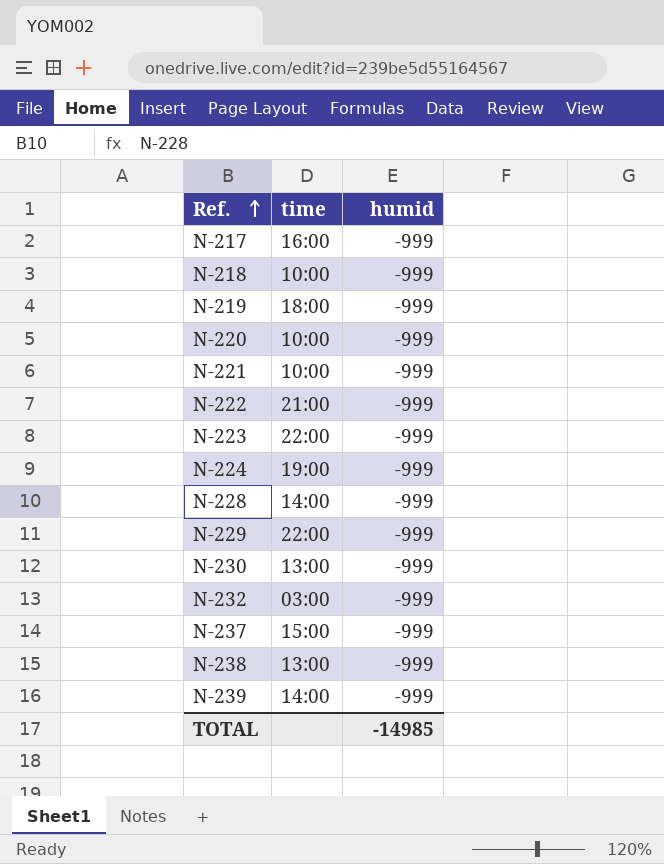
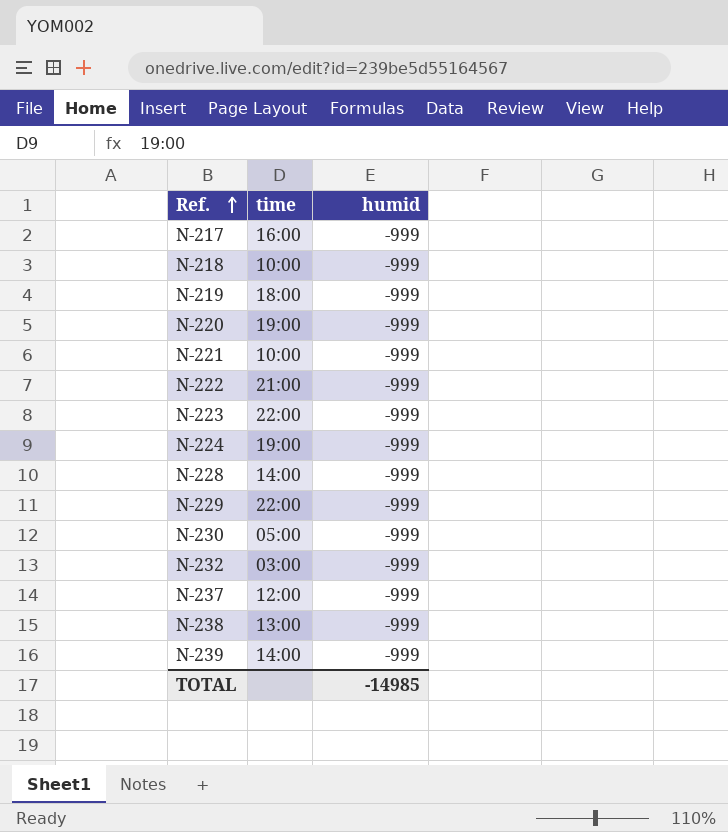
N-220 | time: 10:00 -> 19:00
N-230 | time: 13:00 -> 05:00
N-237 | time: 15:00 -> 12:00

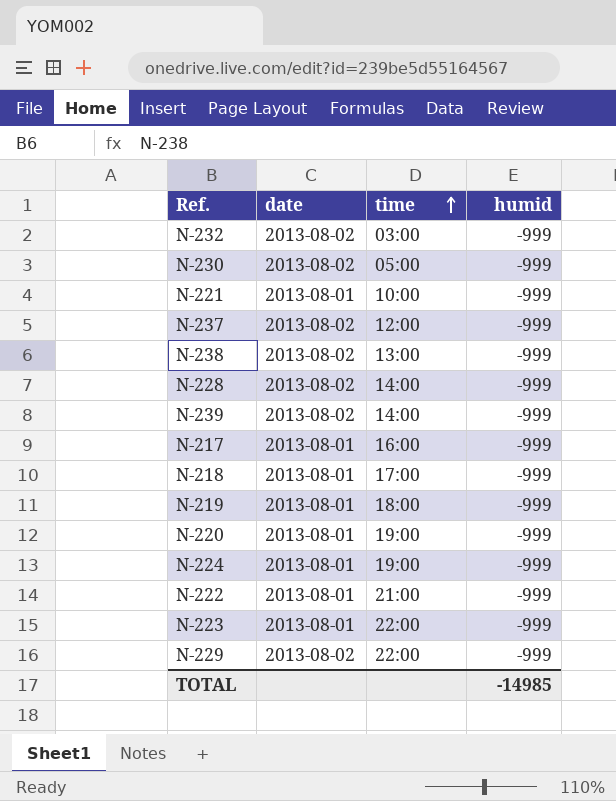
row order: Ref. ascending -> time ascending
column date | position: none -> 2
N-218 | time: 10:00 -> 17:00

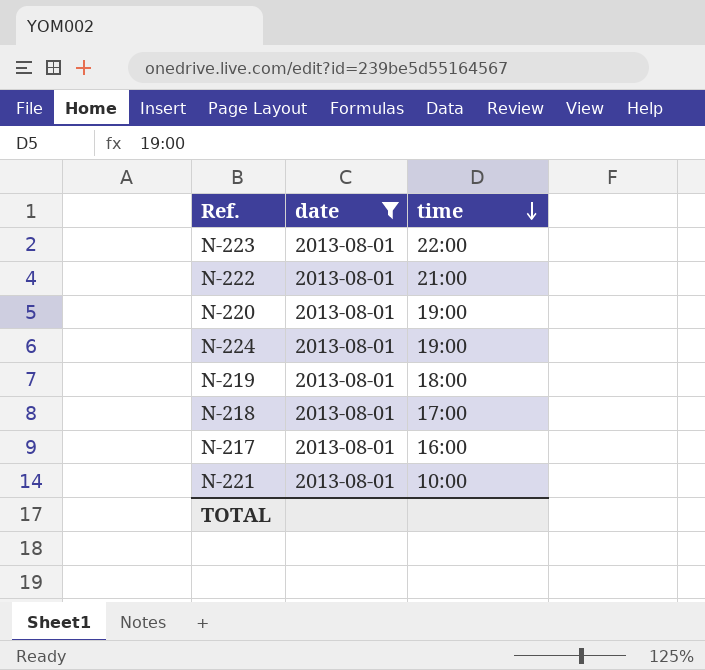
filter: none -> date = 2013-08-01
row order: time ascending -> time descending
column humid | position: 4 -> none

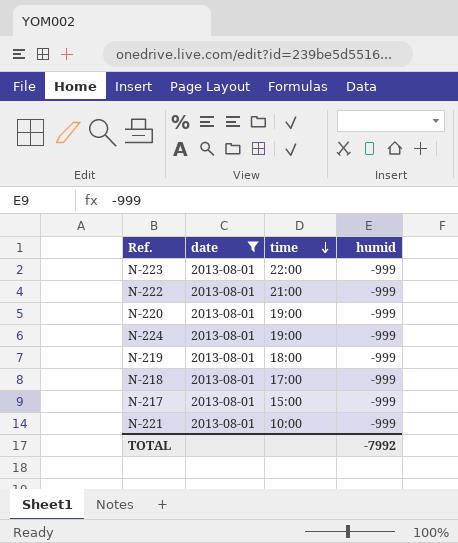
column humid | position: none -> 4
N-217 | time: 16:00 -> 15:00

